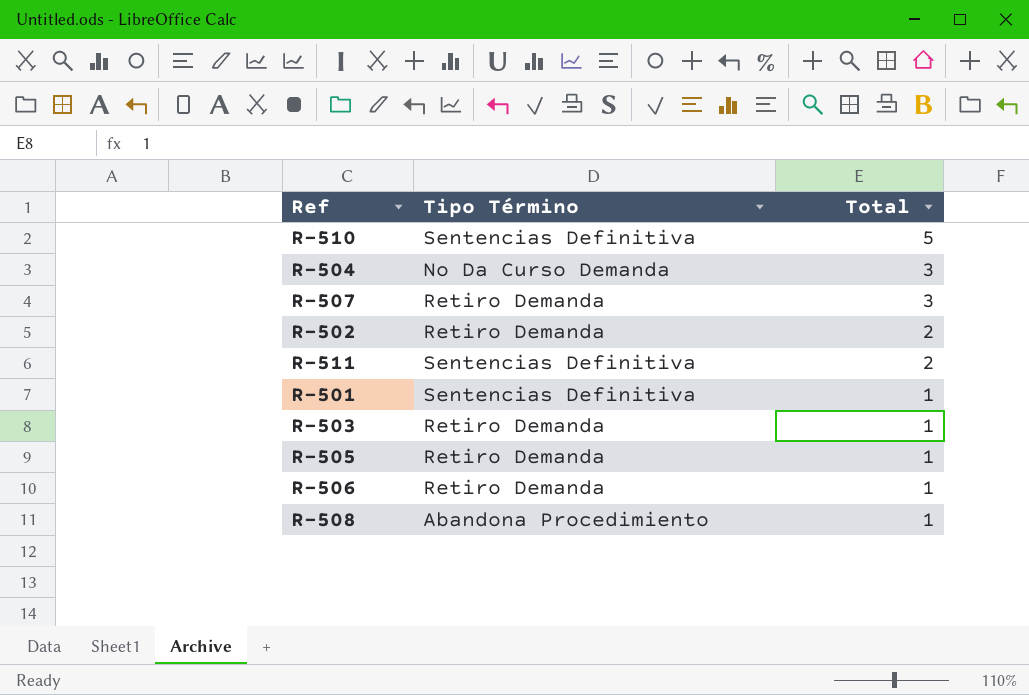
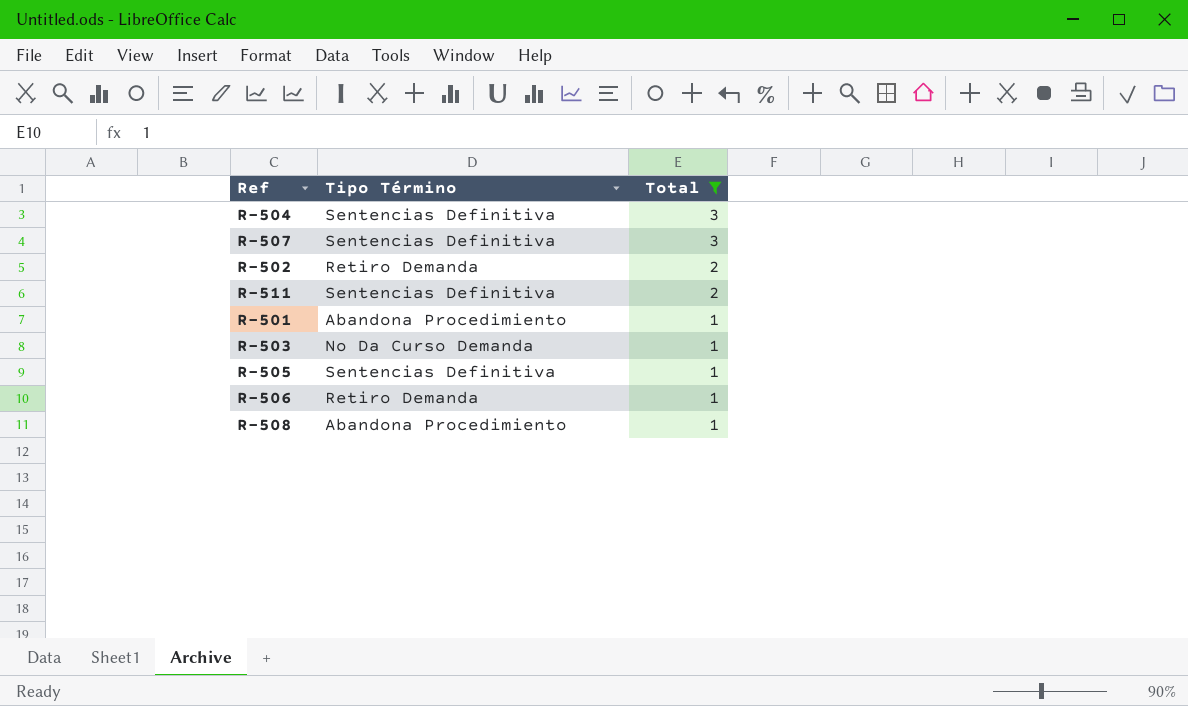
filter: none -> Total != 5
R-504 | Tipo Término: No Da Curso Demanda -> Sentencias Definitiva
R-507 | Tipo Término: Retiro Demanda -> Sentencias Definitiva
R-501 | Tipo Término: Sentencias Definitiva -> Abandona Procedimiento
R-503 | Tipo Término: Retiro Demanda -> No Da Curso Demanda
R-505 | Tipo Término: Retiro Demanda -> Sentencias Definitiva

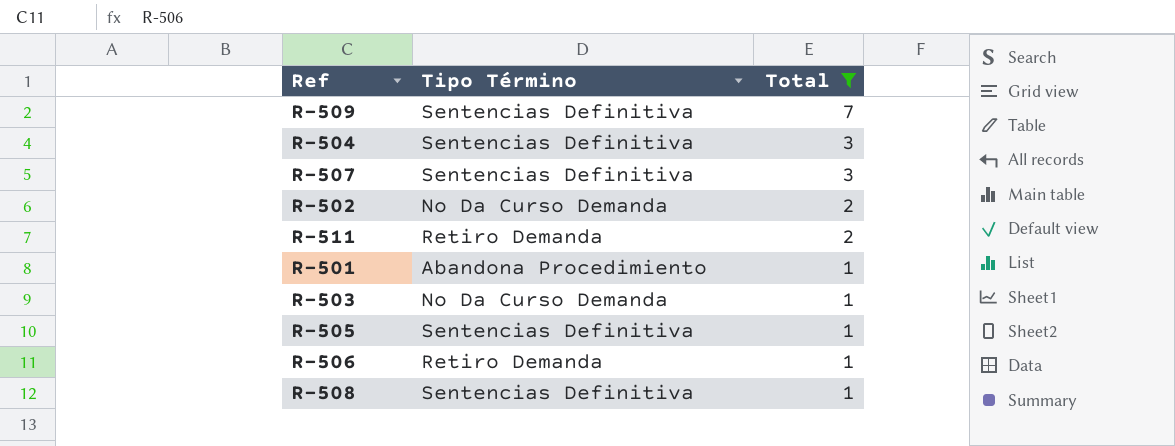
row R-509: none -> Sentencias Definitiva | 7
R-502 | Tipo Término: Retiro Demanda -> No Da Curso Demanda
R-511 | Tipo Término: Sentencias Definitiva -> Retiro Demanda
R-508 | Tipo Término: Abandona Procedimiento -> Sentencias Definitiva

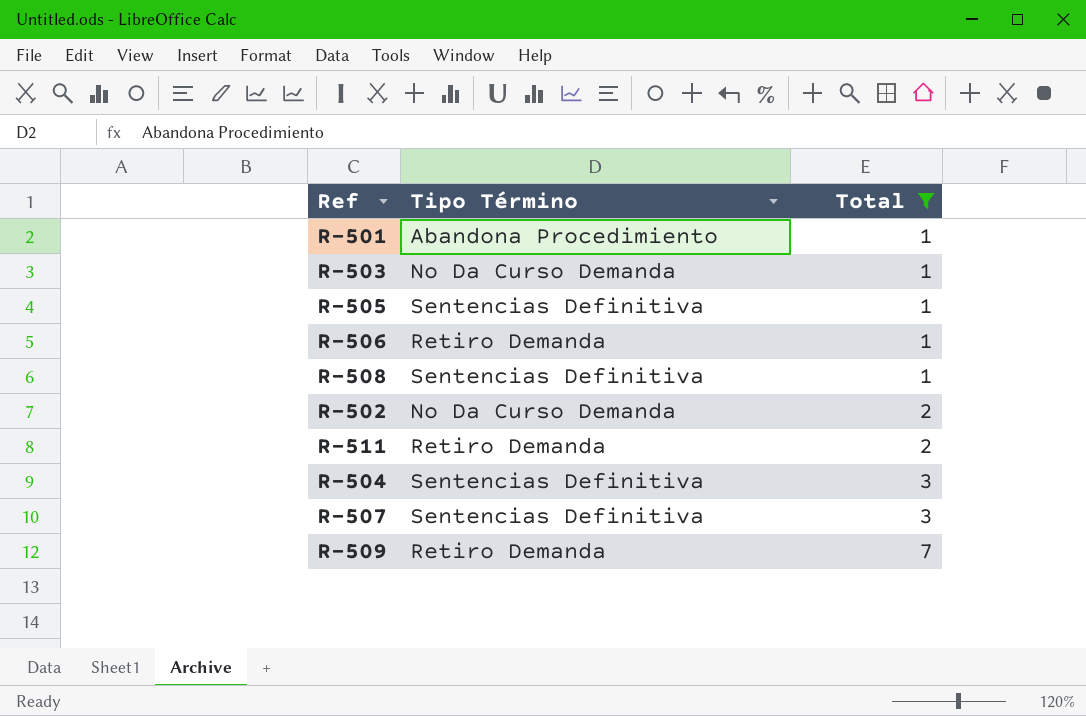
row order: Total descending -> Total ascending
R-509 | Tipo Término: Sentencias Definitiva -> Retiro Demanda

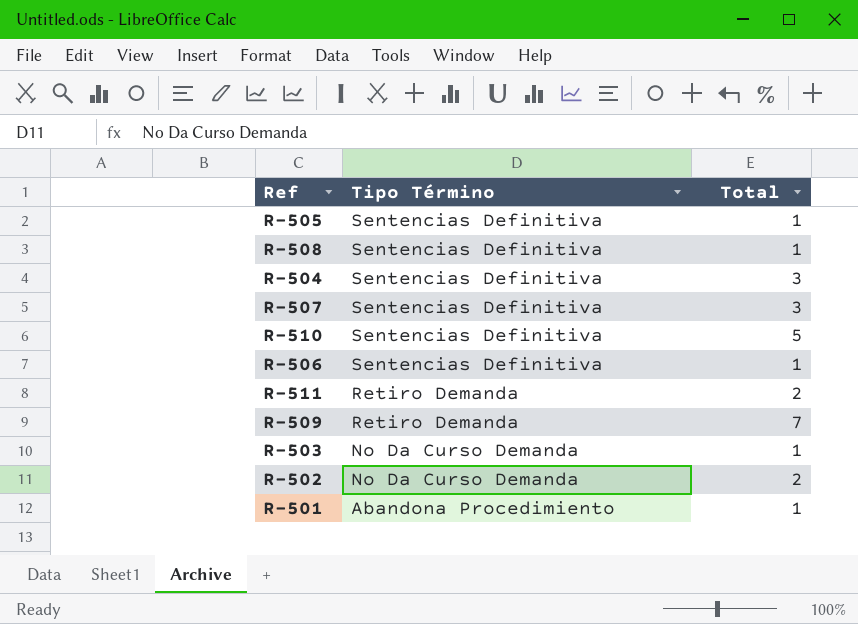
filter: Total != 5 -> none
row order: Total ascending -> Tipo Término descending
R-506 | Tipo Término: Retiro Demanda -> Sentencias Definitiva

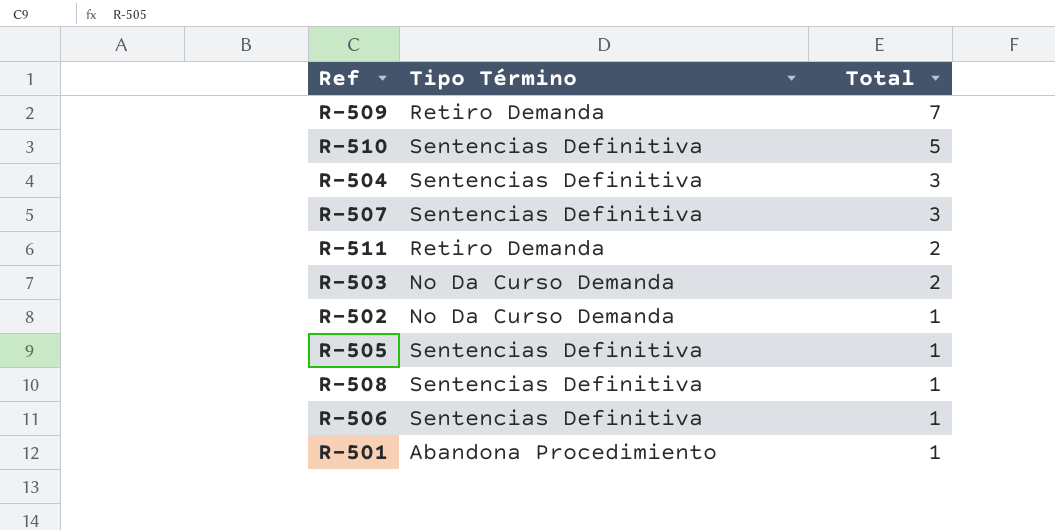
row order: Tipo Término descending -> Total descending
R-503 | Total: 1 -> 2
R-502 | Total: 2 -> 1

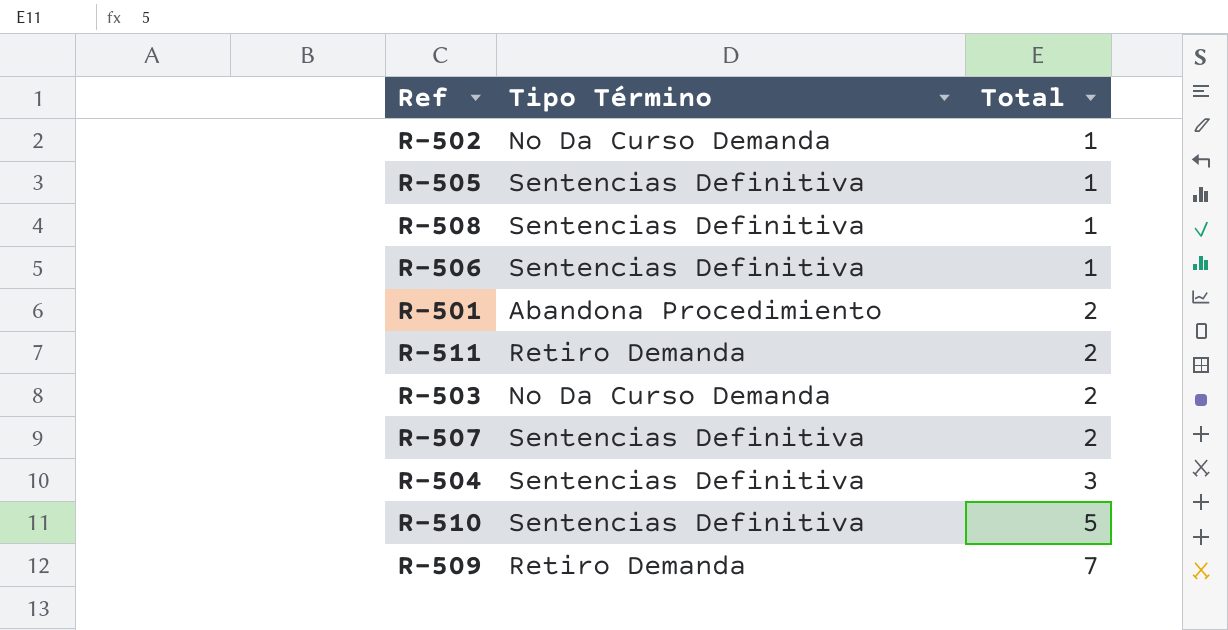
row order: Total descending -> Total ascending
R-501 | Total: 1 -> 2
R-507 | Total: 3 -> 2

